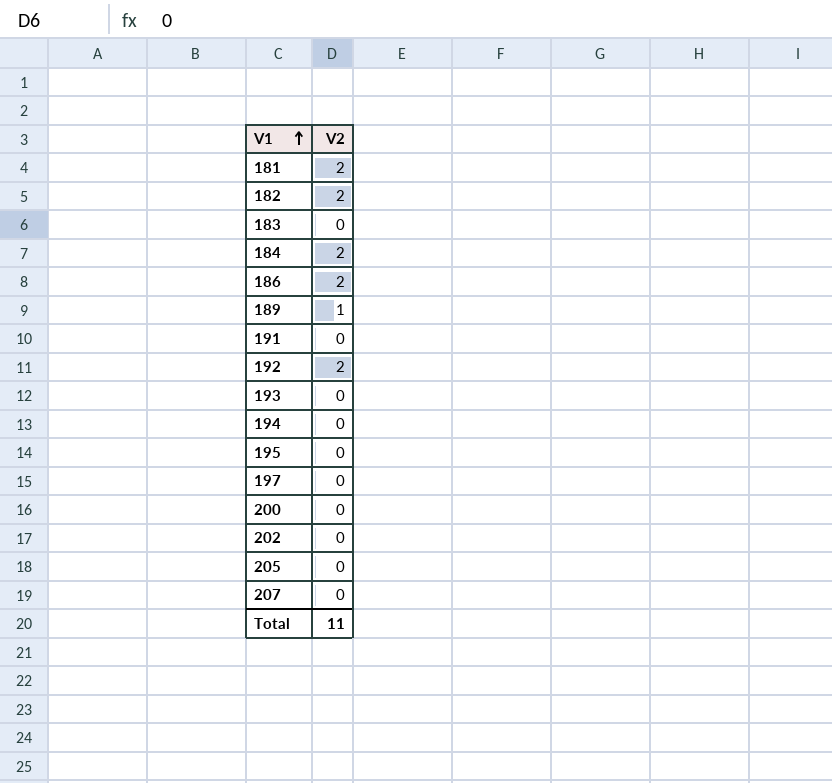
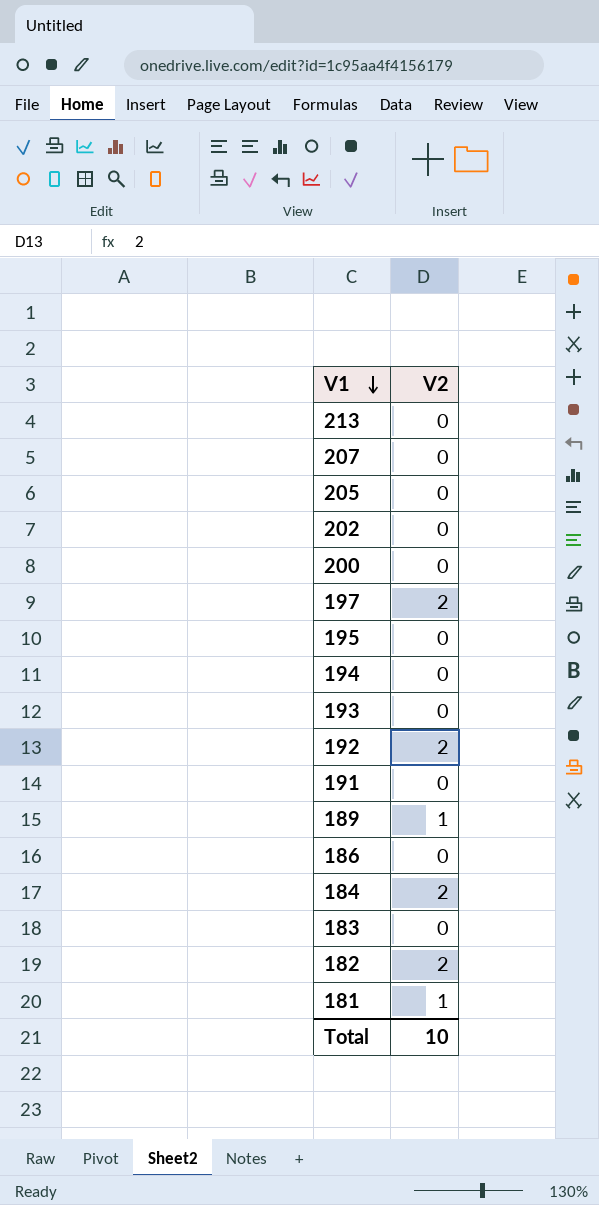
row order: V1 ascending -> V1 descending
row 213: none -> 0
197 | V2: 0 -> 2
186 | V2: 2 -> 0
181 | V2: 2 -> 1
Total | V2: 11 -> 10

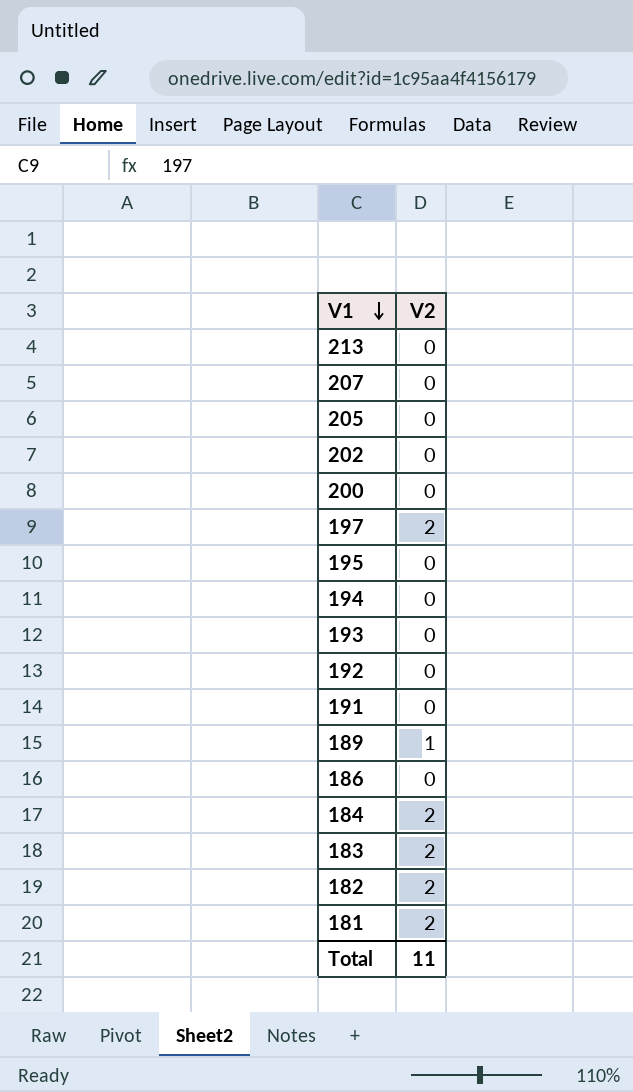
192 | V2: 2 -> 0
183 | V2: 0 -> 2
181 | V2: 1 -> 2
Total | V2: 10 -> 11

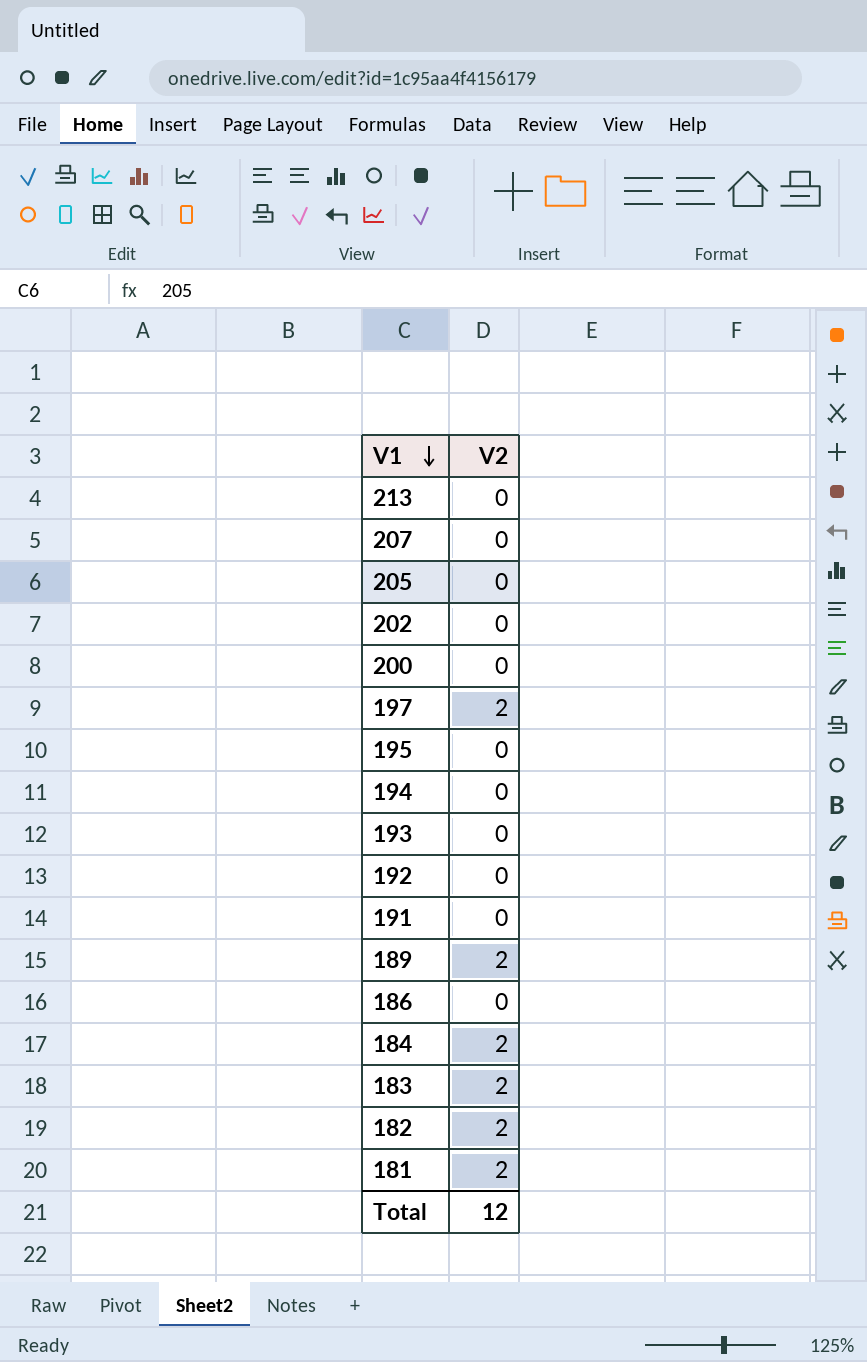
189 | V2: 1 -> 2
Total | V2: 11 -> 12

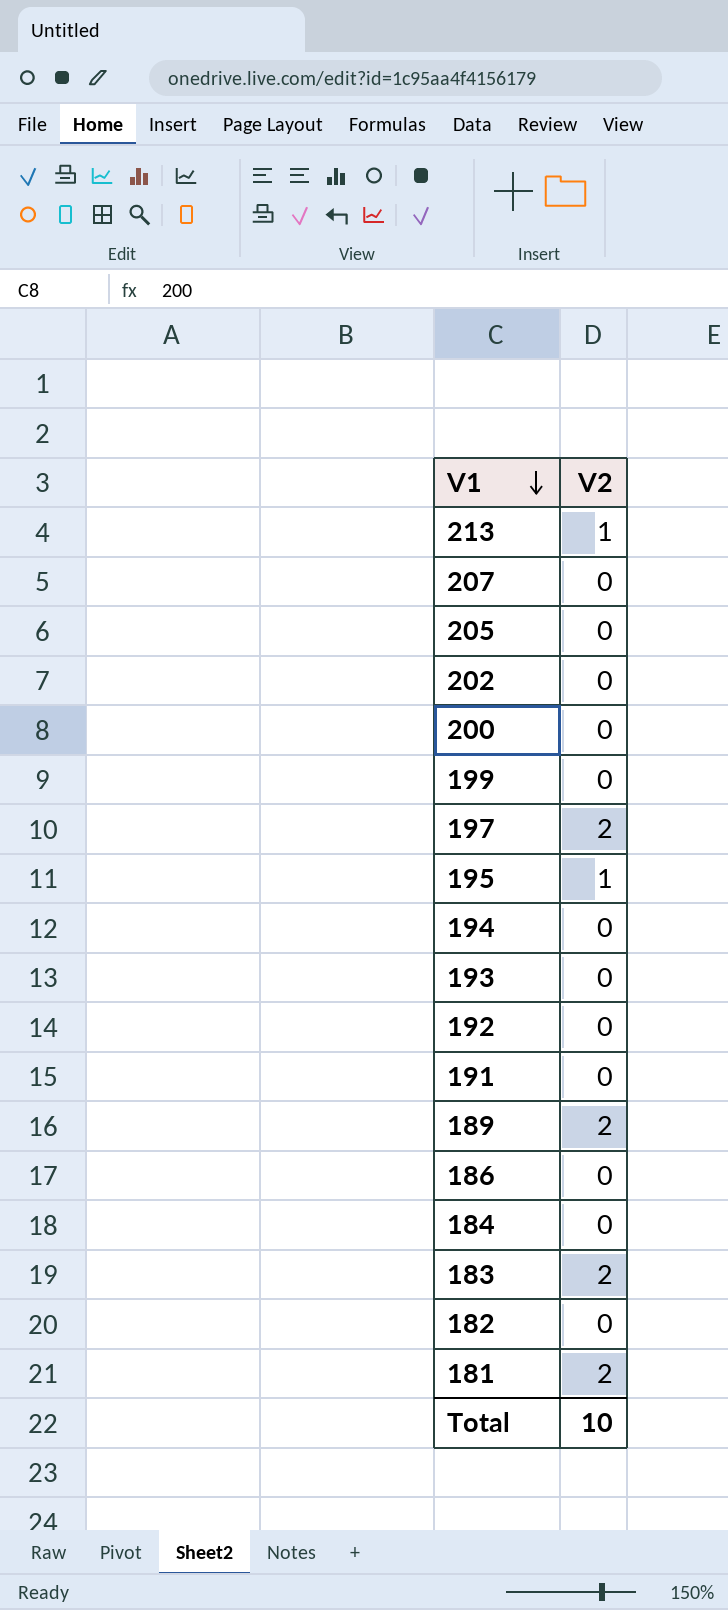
213 | V2: 0 -> 1
row 199: none -> 0
195 | V2: 0 -> 1
184 | V2: 2 -> 0
182 | V2: 2 -> 0
Total | V2: 12 -> 10

